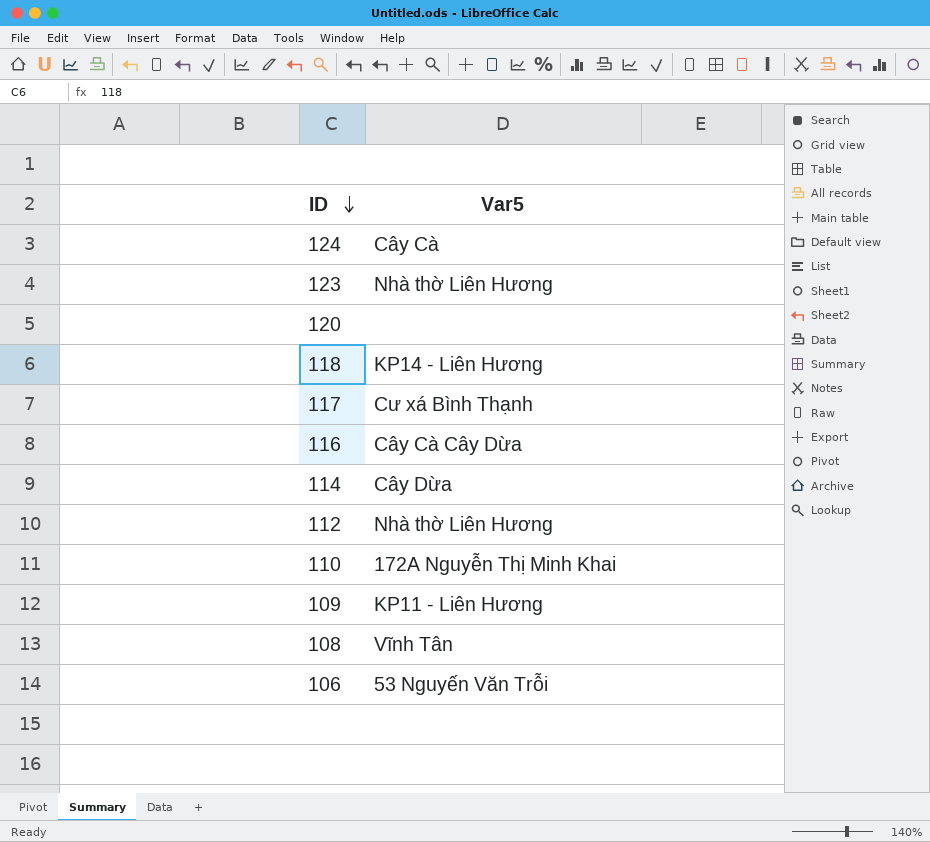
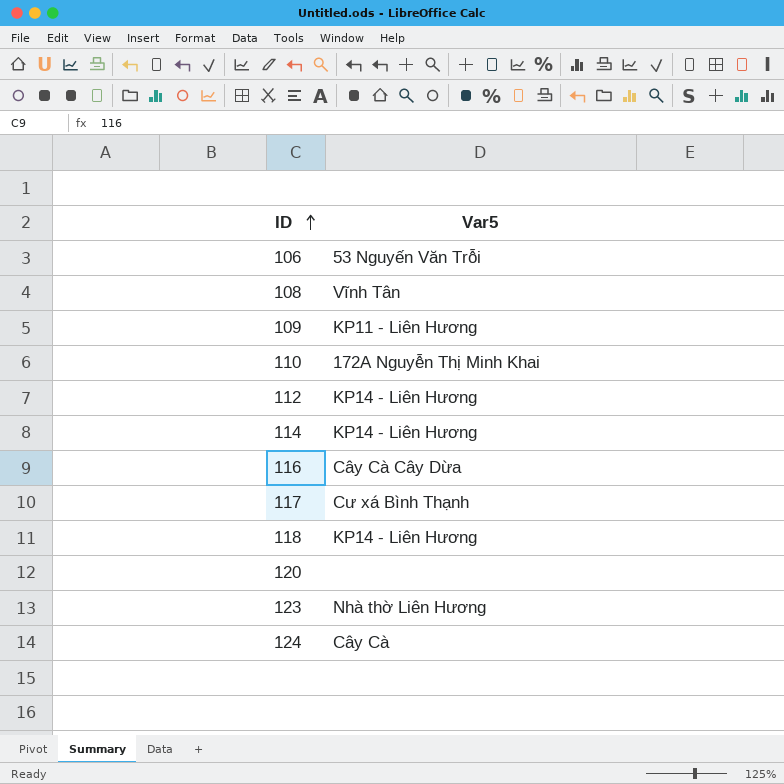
row order: ID descending -> ID ascending
112 | Var5: Nhà thờ Liên Hương -> KP14 - Liên Hương
114 | Var5: Cây Dừa -> KP14 - Liên Hương

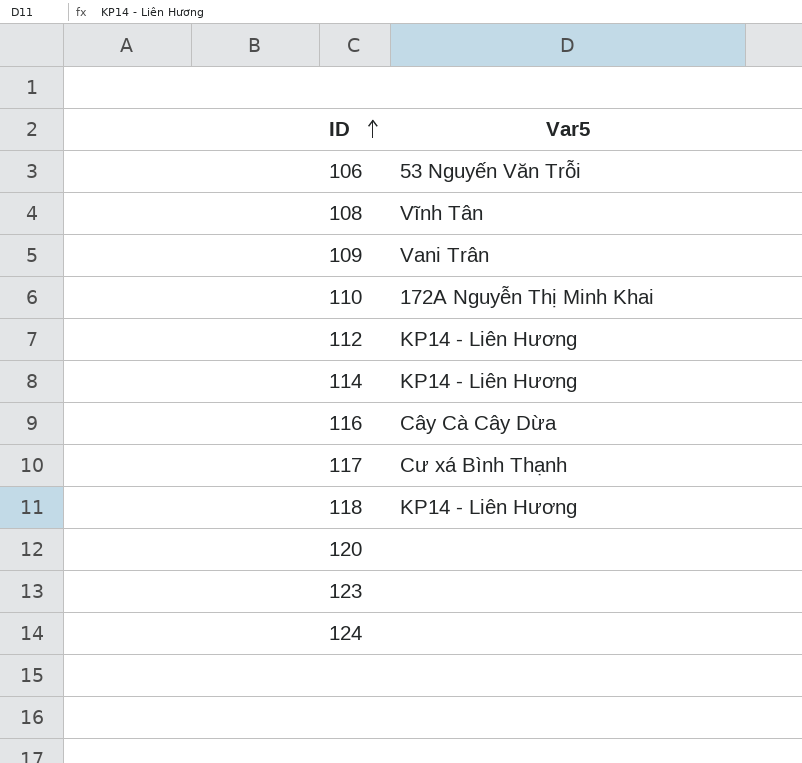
109 | Var5: KP11 - Liên Hương -> Vani Trân
123 | Var5: Nhà thờ Liên Hương -> none
124 | Var5: Cây Cà -> none

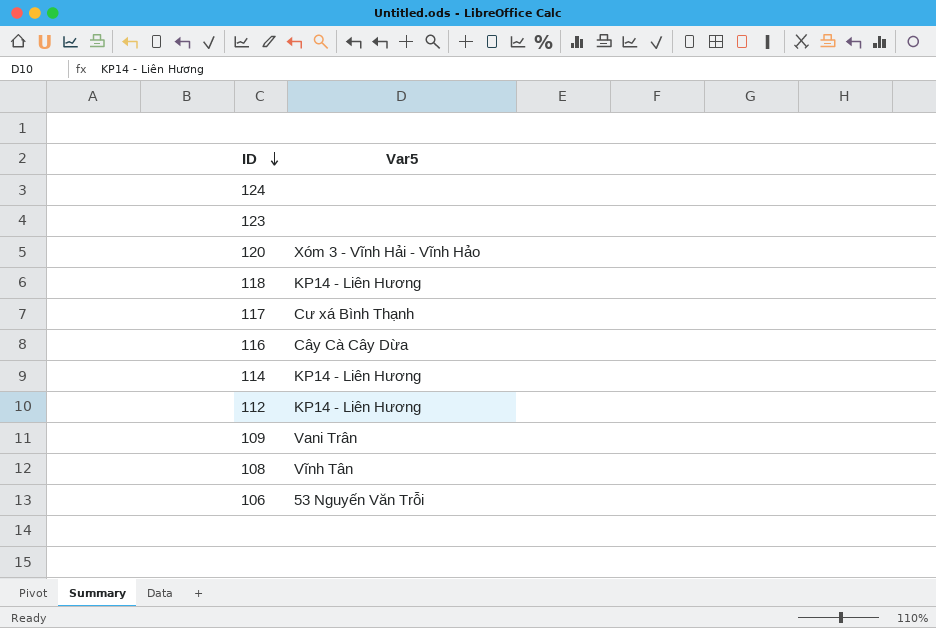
row order: ID ascending -> ID descending
row 110: 172A Nguyễn Thị Minh Khai -> none
120 | Var5: none -> Xóm 3 - Vĩnh Hải - Vĩnh Hảo

